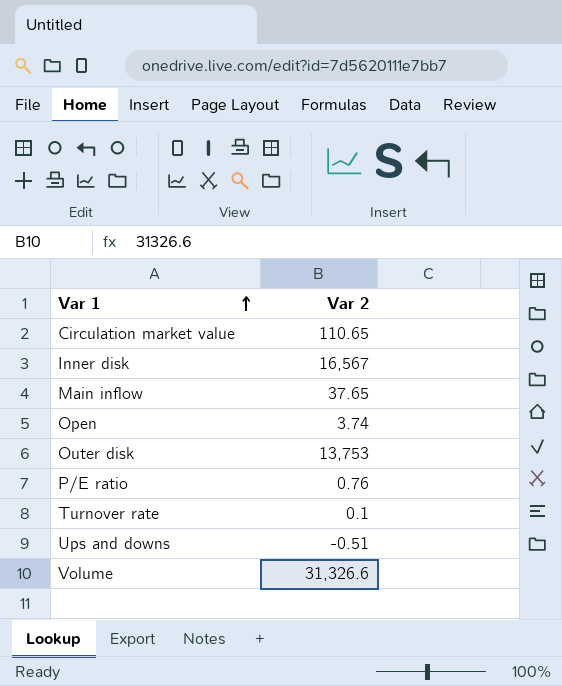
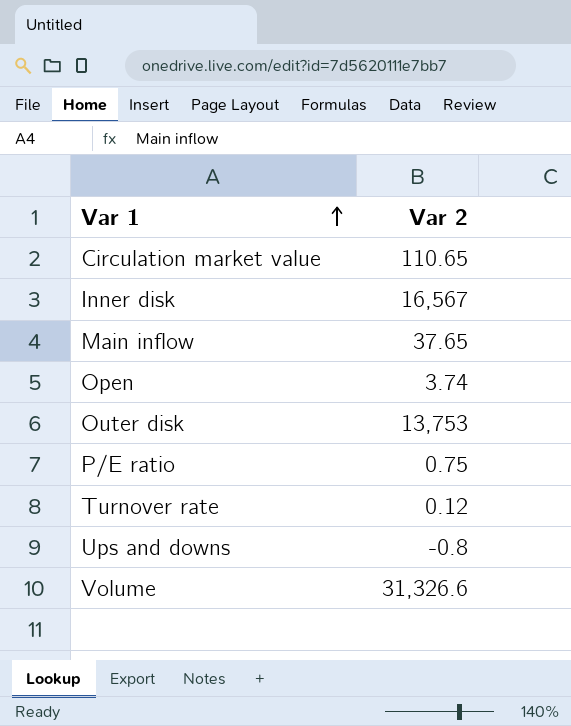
P/E ratio | Var 2: 0.76 -> 0.75
Turnover rate | Var 2: 0.1 -> 0.12
Ups and downs | Var 2: -0.51 -> -0.8

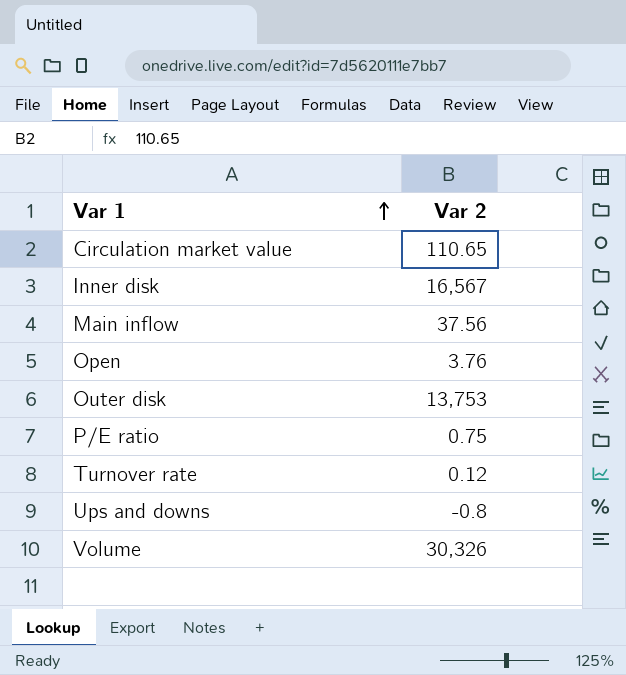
Main inflow | Var 2: 37.65 -> 37.56
Open | Var 2: 3.74 -> 3.76
Volume | Var 2: 31,326.6 -> 30,326

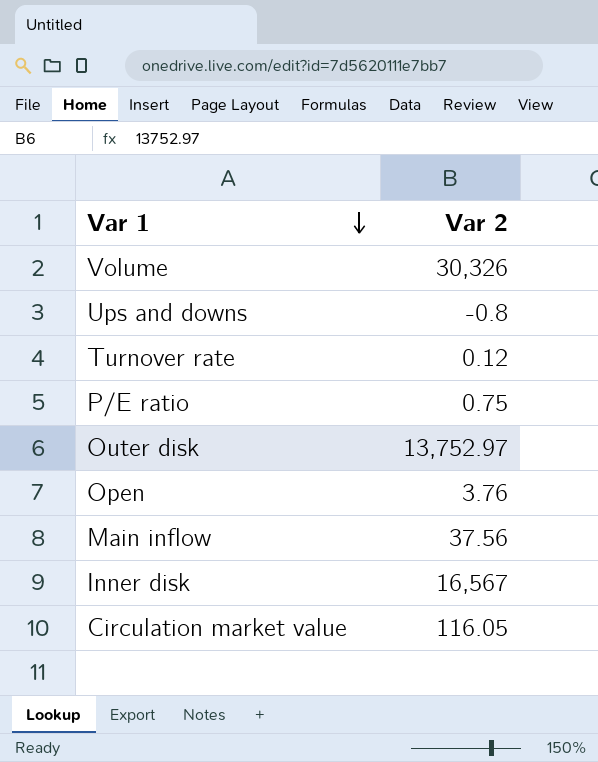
row order: Var 1 ascending -> Var 1 descending
Outer disk | Var 2: 13,753 -> 13,752.97
Circulation market value | Var 2: 110.65 -> 116.05

